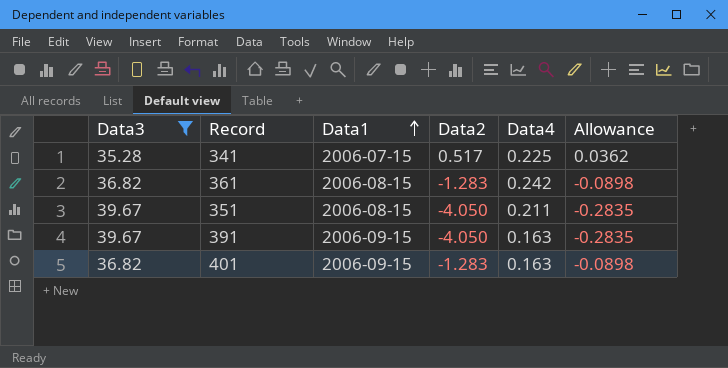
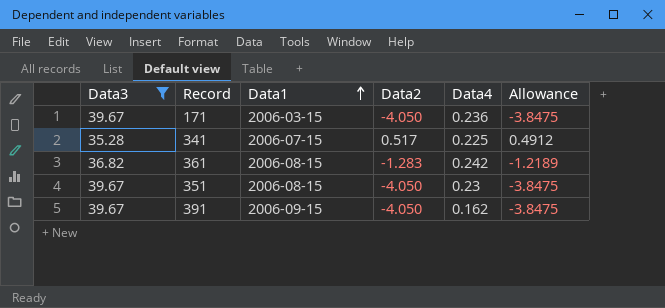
column Allowance | formula: [Data2] * 0.07 -> [Data2] * 0.95
row 401: 36.82 | 2006-09-15 | -1.283 | 0.163 | -0.0898 -> none
row 171: none -> 39.67 | 2006-03-15 | -4.050 | 0.236 | -3.8475
351 | Data4: 0.211 -> 0.23
391 | Data4: 0.163 -> 0.162

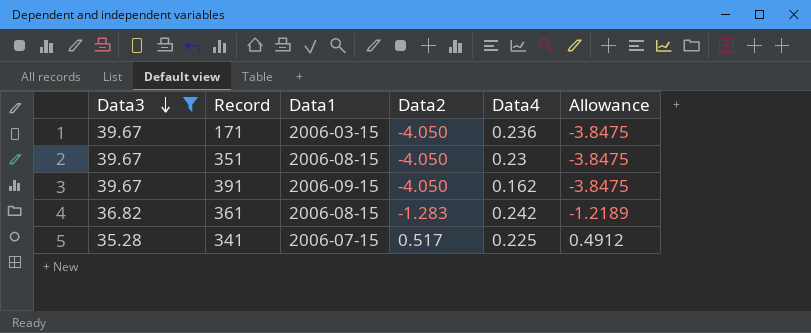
row order: Data1 ascending -> Data3 descending

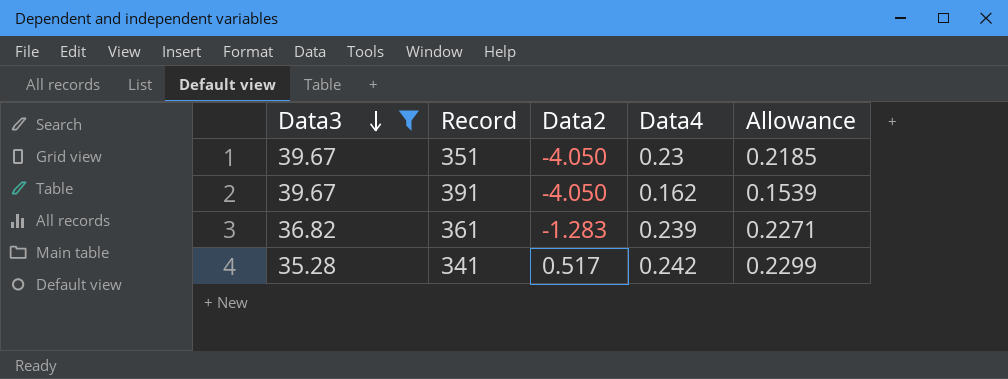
column Data1 | position: 3 -> none
column Allowance | formula: [Data2] * 0.95 -> [Data4] * 0.95
row 171: 39.67 | 2006-03-15 | -4.050 | 0.236 | -3.8475 -> none
361 | Data4: 0.242 -> 0.239
341 | Data4: 0.225 -> 0.242

